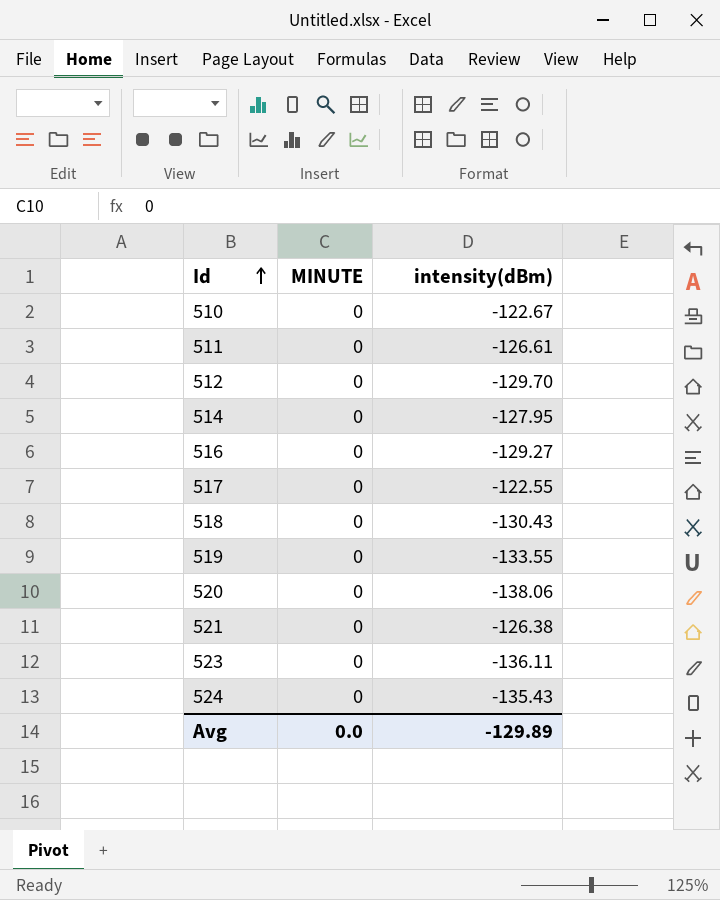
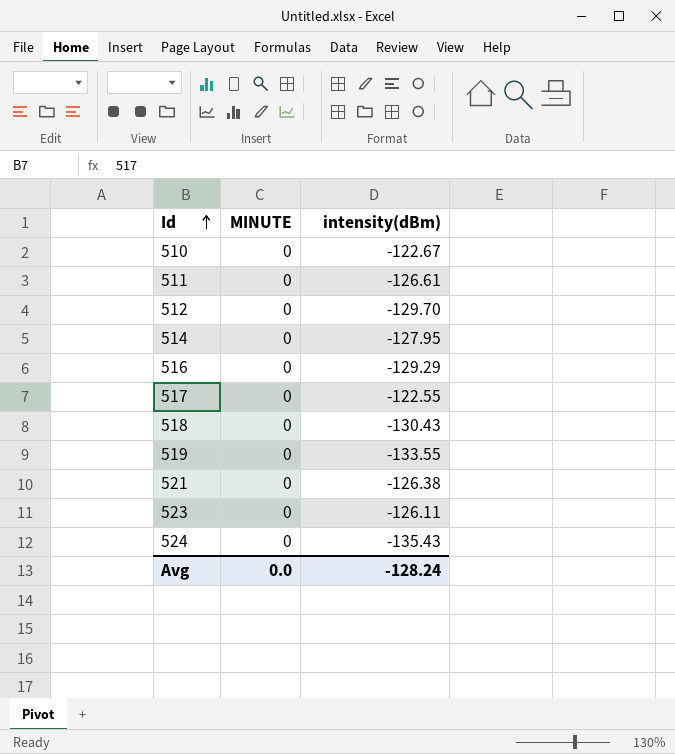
row 520: 0 | -138.06 -> none
516 | intensity(dBm): -129.27 -> -129.29
523 | intensity(dBm): -136.11 -> -126.11
Avg | intensity(dBm): -129.89 -> -128.24

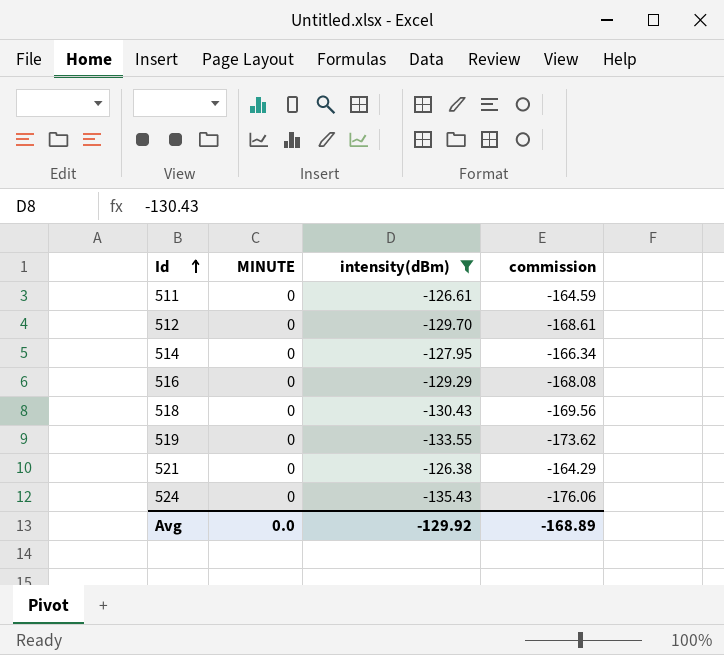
filter: none -> intensity(dBm) <= -126.38
column commission | formula: none -> [intensity(dBm)] * 1.3
Avg | intensity(dBm): -128.24 -> -129.92

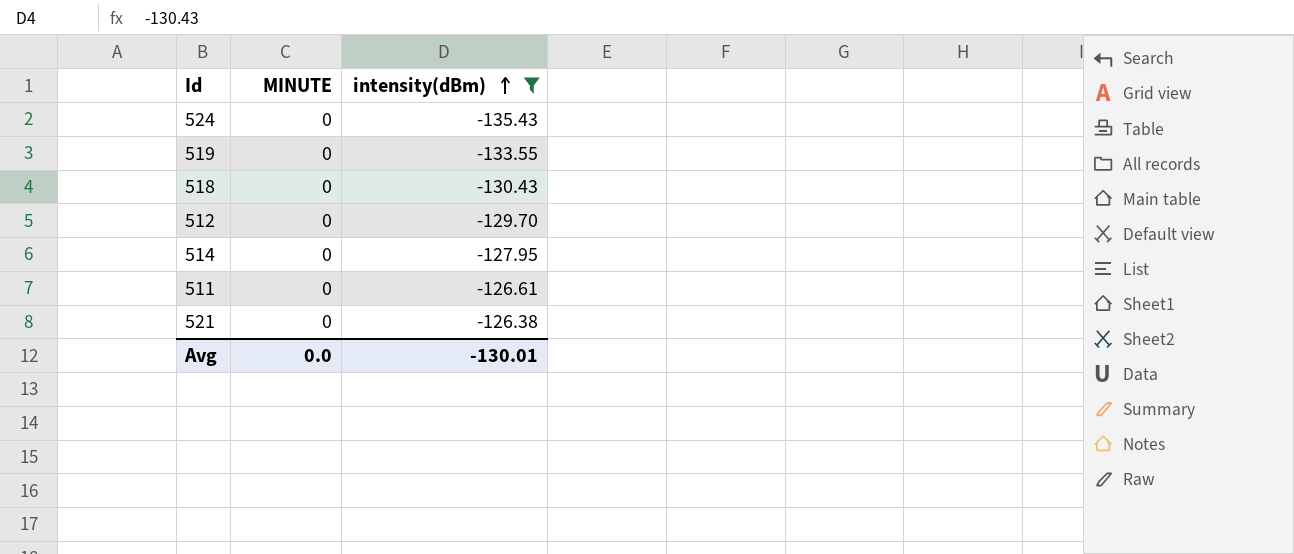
row order: Id ascending -> intensity(dBm) ascending
column commission | formula: [intensity(dBm)] * 1.3 -> none
row 516: 0 | -129.29 | -168.08 -> none
Avg | intensity(dBm): -129.92 -> -130.01

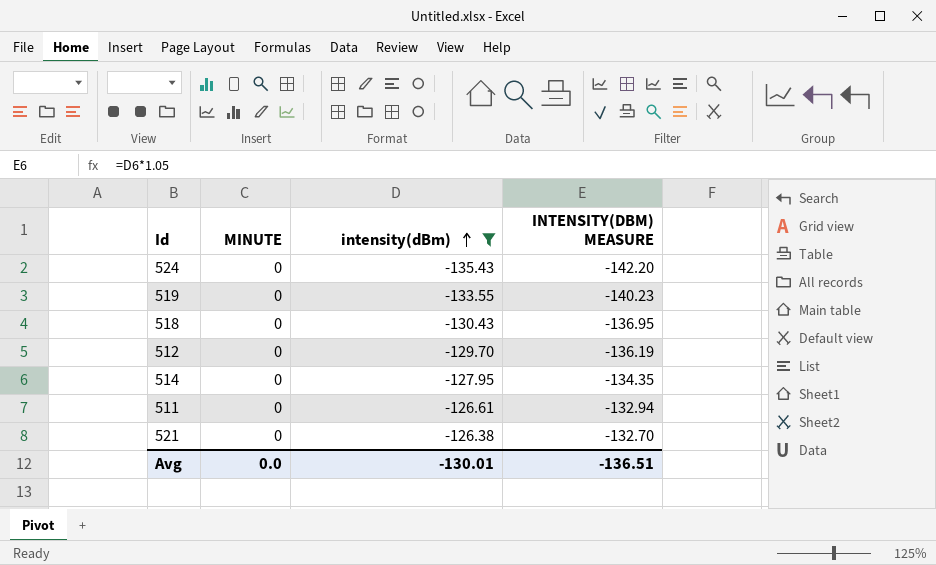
column INTENSITY(DBM) MEASURE | formula: none -> [intensity(dBm)] * 1.05

